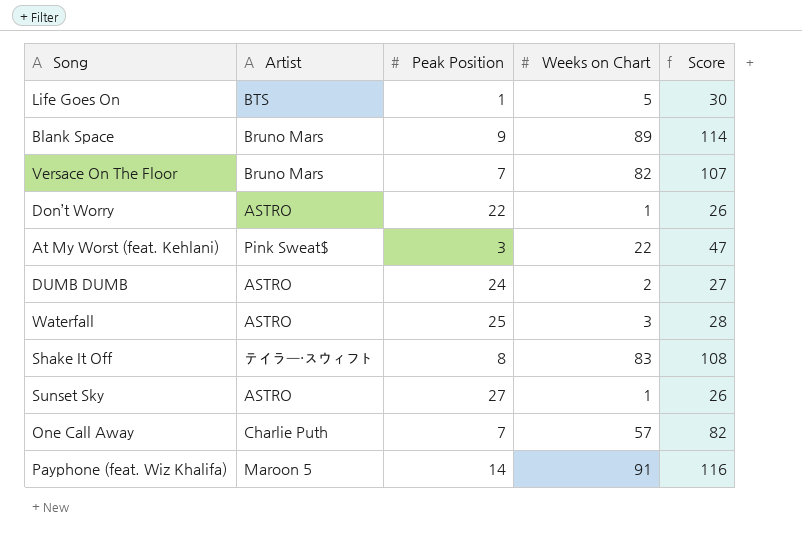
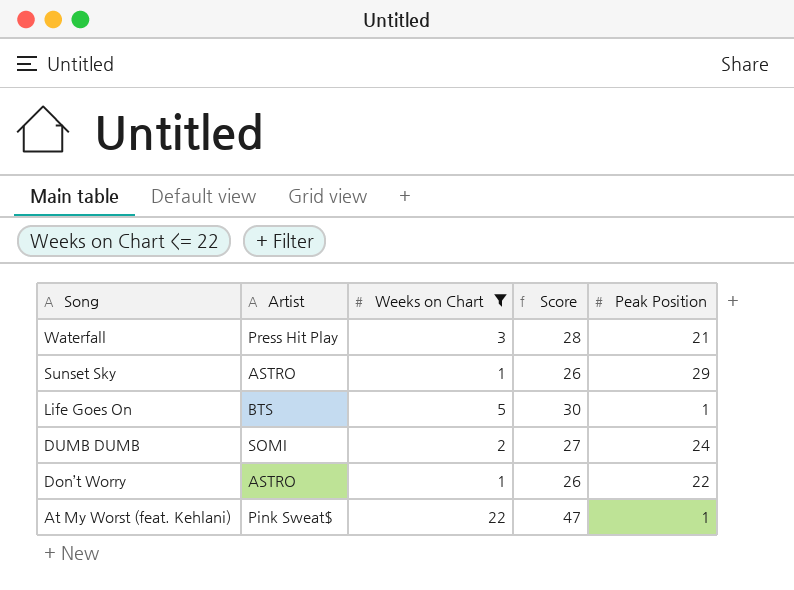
filter: none -> Weeks on Chart <= 22
row order: none -> Song descending
column Peak Position | position: 3 -> 5
Waterfall | Artist: ASTRO -> Press Hit Play
Waterfall | Peak Position: 25 -> 21
Sunset Sky | Peak Position: 27 -> 29
DUMB DUMB | Artist: ASTRO -> SOMI
At My Worst (feat. Kehlani) | Peak Position: 3 -> 1

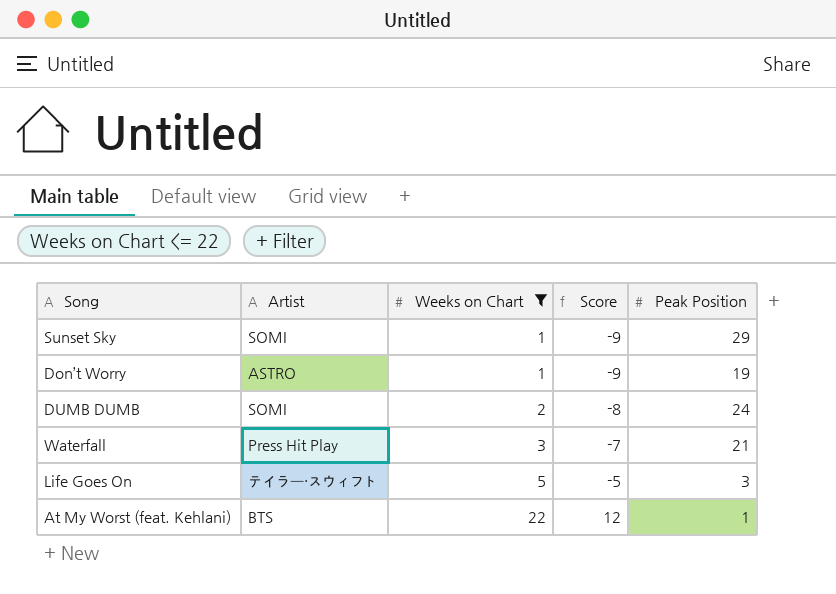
row order: Song descending -> Weeks on Chart ascending
column Score | formula: [Weeks on Chart] + 25 -> [Weeks on Chart] - 10
Sunset Sky | Artist: ASTRO -> SOMI
Don’t Worry | Peak Position: 22 -> 19
Life Goes On | Artist: BTS -> テイラー・スウィフト
Life Goes On | Peak Position: 1 -> 3
At My Worst (feat. Kehlani) | Artist: Pink Sweat$ -> BTS

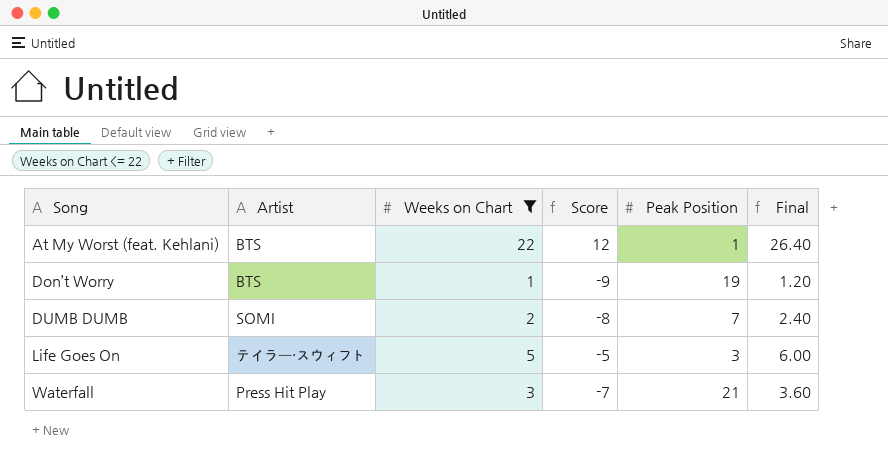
row order: Weeks on Chart ascending -> Song ascending
column Final | formula: none -> [Weeks on Chart] * 1.2
row Sunset Sky: SOMI | 1 | -9 | 29 -> none
Don’t Worry | Artist: ASTRO -> BTS
DUMB DUMB | Peak Position: 24 -> 7

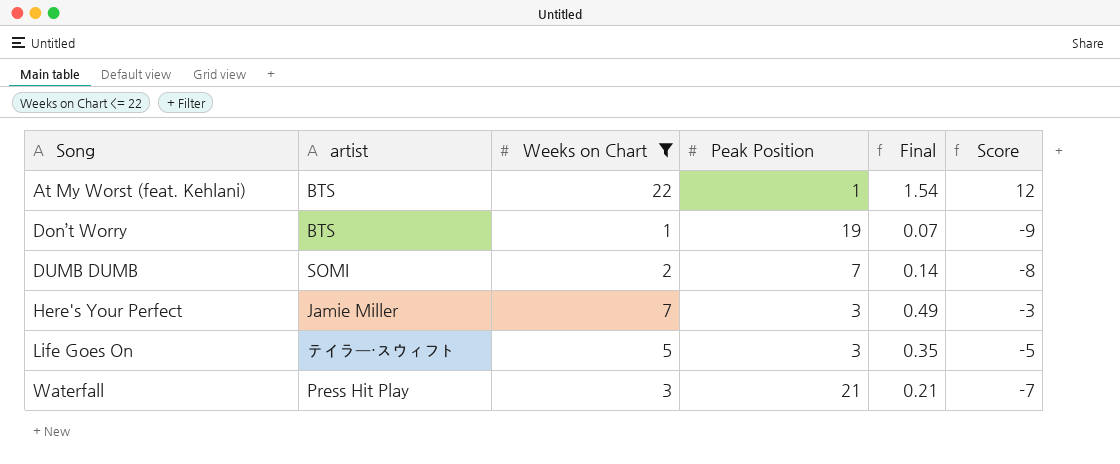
column name: Artist -> artist
column Final | formula: [Weeks on Chart] * 1.2 -> [Weeks on Chart] * 0.07
column Score | position: 4 -> 6
row Here's Your Perfect: none -> Jamie Miller | 7 | 3 | 0.49 | -3

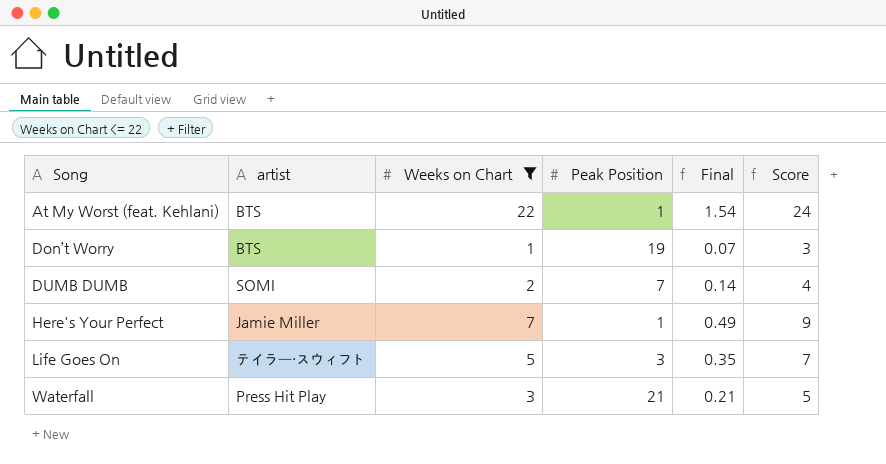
column Score | formula: [Weeks on Chart] - 10 -> [Weeks on Chart] + 2
Here's Your Perfect | Peak Position: 3 -> 1

